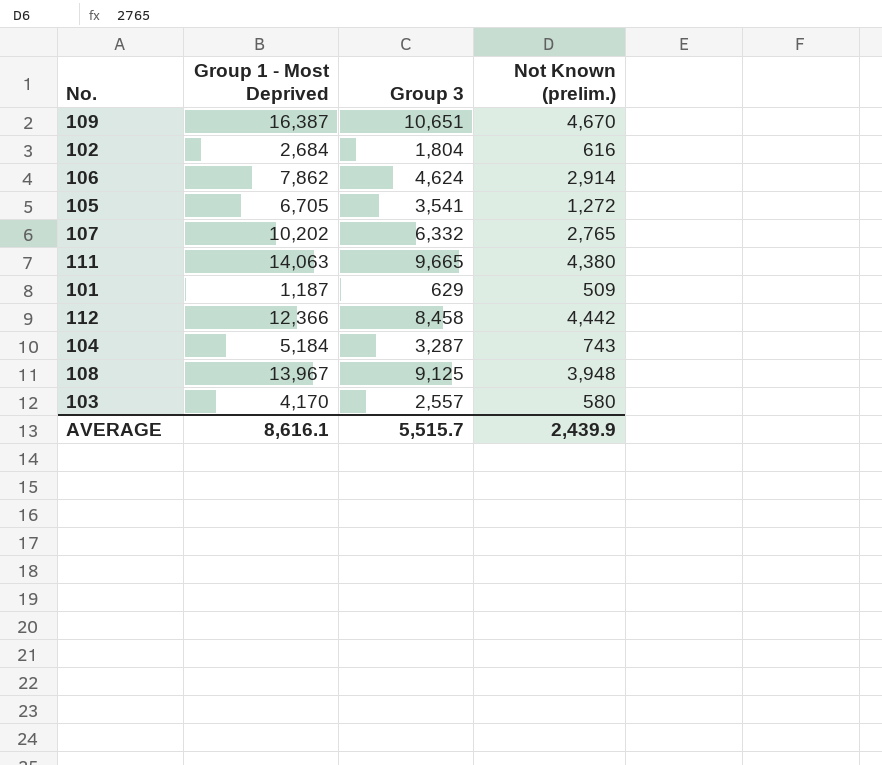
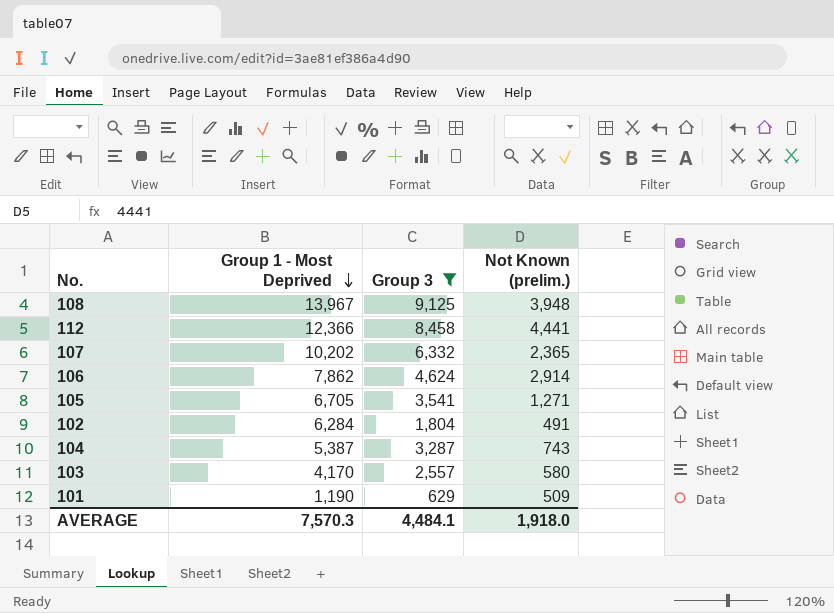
filter: none -> Group 3 <= 9,125
row order: none -> Group 1 - Most Deprived descending
112 | Not Known (prelim.): 4,442 -> 4,441
107 | Not Known (prelim.): 2,765 -> 2,365
105 | Not Known (prelim.): 1,272 -> 1,271
102 | Group 1 - Most Deprived: 2,684 -> 6,284
102 | Not Known (prelim.): 616 -> 491
104 | Group 1 - Most Deprived: 5,184 -> 5,387
101 | Group 1 - Most Deprived: 1,187 -> 1,190
AVERAGE | Group 1 - Most Deprived: 8,616.1 -> 7,570.3
AVERAGE | Group 3: 5,515.7 -> 4,484.1
AVERAGE | Not Known (prelim.): 2,439.9 -> 1,918.0

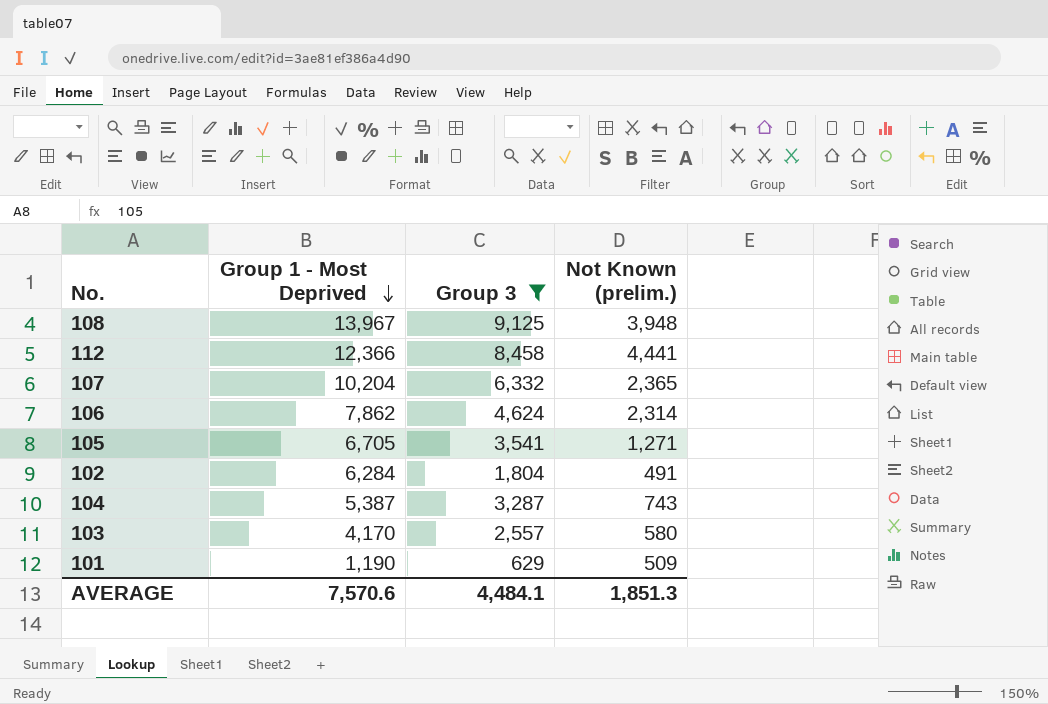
107 | Group 1 - Most Deprived: 10,202 -> 10,204
106 | Not Known (prelim.): 2,914 -> 2,314
AVERAGE | Group 1 - Most Deprived: 7,570.3 -> 7,570.6
AVERAGE | Not Known (prelim.): 1,918.0 -> 1,851.3

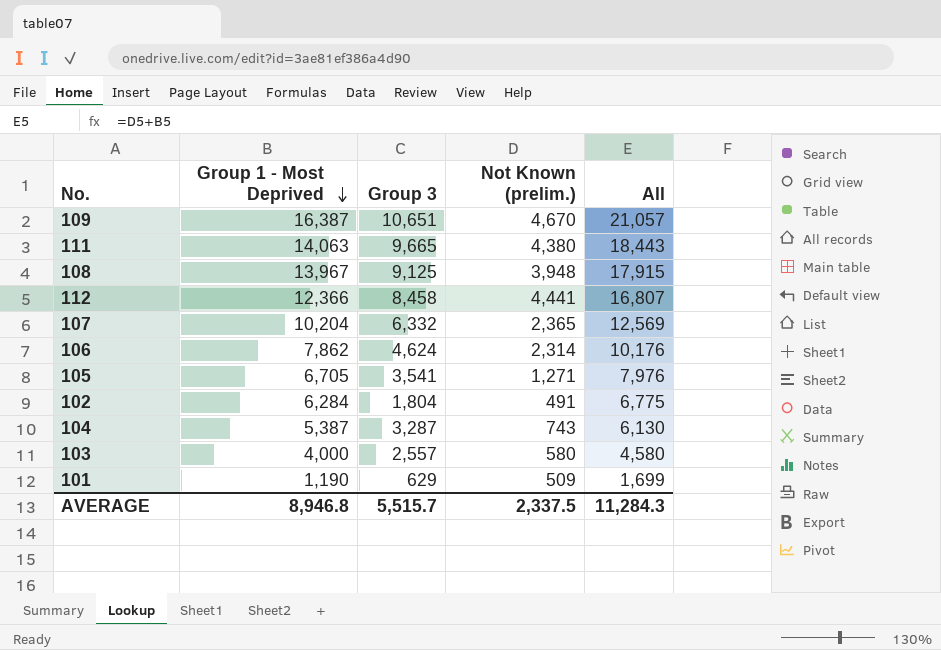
filter: Group 3 <= 9,125 -> none
column All | formula: none -> [Group 1 - Most Deprived] + [Not Known (prelim.)]
103 | Group 1 - Most Deprived: 4,170 -> 4,000
AVERAGE | Group 1 - Most Deprived: 7,570.6 -> 8,946.8
AVERAGE | Group 3: 4,484.1 -> 5,515.7
AVERAGE | Not Known (prelim.): 1,851.3 -> 2,337.5

